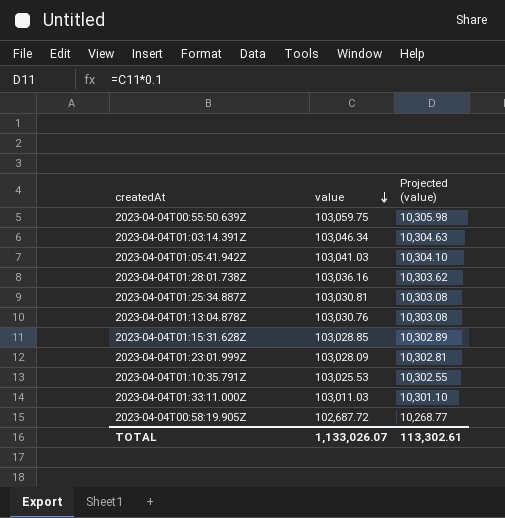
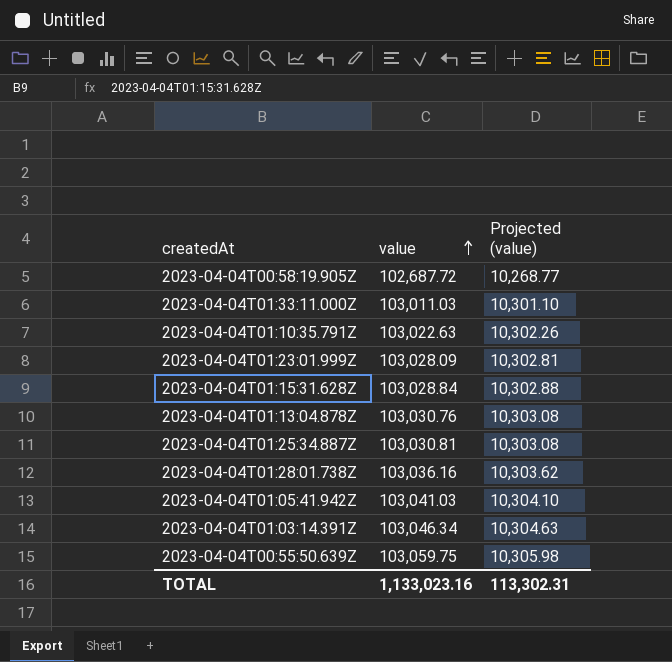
row order: value descending -> value ascending
2023-04-04T01:10:35.791Z | value: 103,025.53 -> 103,022.63
2023-04-04T01:10:35.791Z | Projected (value): 10,302.55 -> 10,302.26
2023-04-04T01:15:31.628Z | value: 103,028.85 -> 103,028.84
2023-04-04T01:15:31.628Z | Projected (value): 10,302.89 -> 10,302.88
TOTAL | value: 1,133,026.07 -> 1,133,023.16
TOTAL | Projected (value): 113,302.61 -> 113,302.31

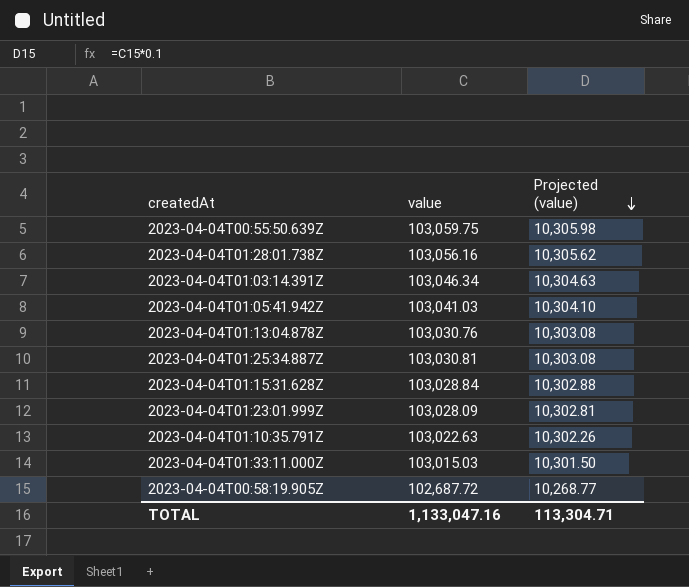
row order: value ascending -> Projected (value) descending
2023-04-04T01:28:01.738Z | value: 103,036.16 -> 103,056.16
2023-04-04T01:28:01.738Z | Projected (value): 10,303.62 -> 10,305.62
2023-04-04T01:33:11.000Z | value: 103,011.03 -> 103,015.03
2023-04-04T01:33:11.000Z | Projected (value): 10,301.10 -> 10,301.50
TOTAL | value: 1,133,023.16 -> 1,133,047.16
TOTAL | Projected (value): 113,302.31 -> 113,304.71

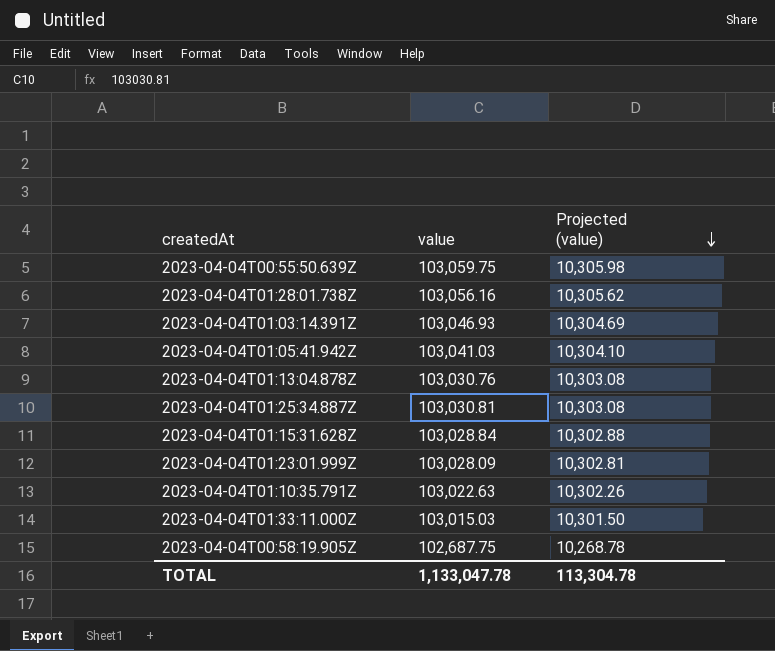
2023-04-04T01:03:14.391Z | value: 103,046.34 -> 103,046.93
2023-04-04T01:03:14.391Z | Projected (value): 10,304.63 -> 10,304.69
2023-04-04T00:58:19.905Z | value: 102,687.72 -> 102,687.75
2023-04-04T00:58:19.905Z | Projected (value): 10,268.77 -> 10,268.78
TOTAL | value: 1,133,047.16 -> 1,133,047.78
TOTAL | Projected (value): 113,304.71 -> 113,304.78

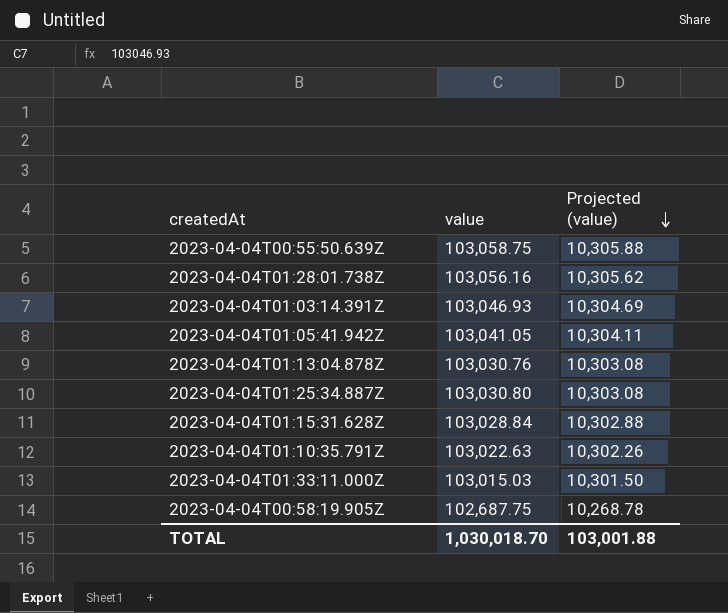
row 2023-04-04T01:23:01.999Z: 103,028.09 | 10,302.81 -> none
2023-04-04T00:55:50.639Z | value: 103,059.75 -> 103,058.75
2023-04-04T00:55:50.639Z | Projected (value): 10,305.98 -> 10,305.88
2023-04-04T01:05:41.942Z | value: 103,041.03 -> 103,041.05
2023-04-04T01:05:41.942Z | Projected (value): 10,304.10 -> 10,304.11
2023-04-04T01:25:34.887Z | value: 103,030.81 -> 103,030.80
TOTAL | value: 1,133,047.78 -> 1,030,018.70
TOTAL | Projected (value): 113,304.78 -> 103,001.88

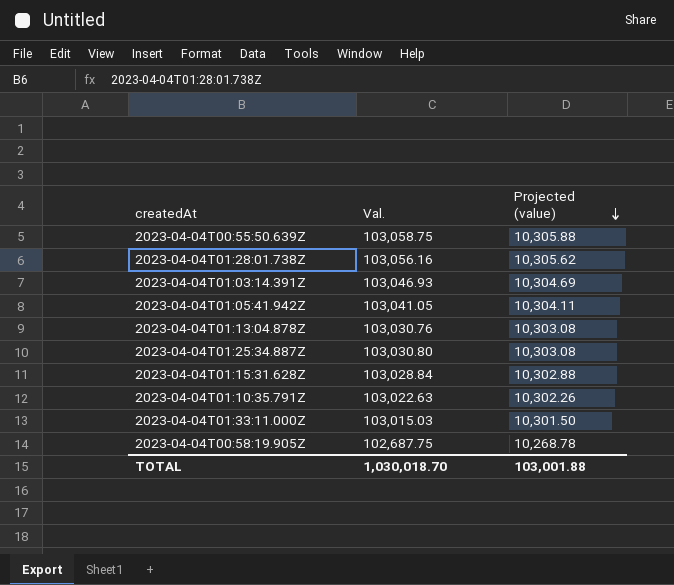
column name: value -> Val.

